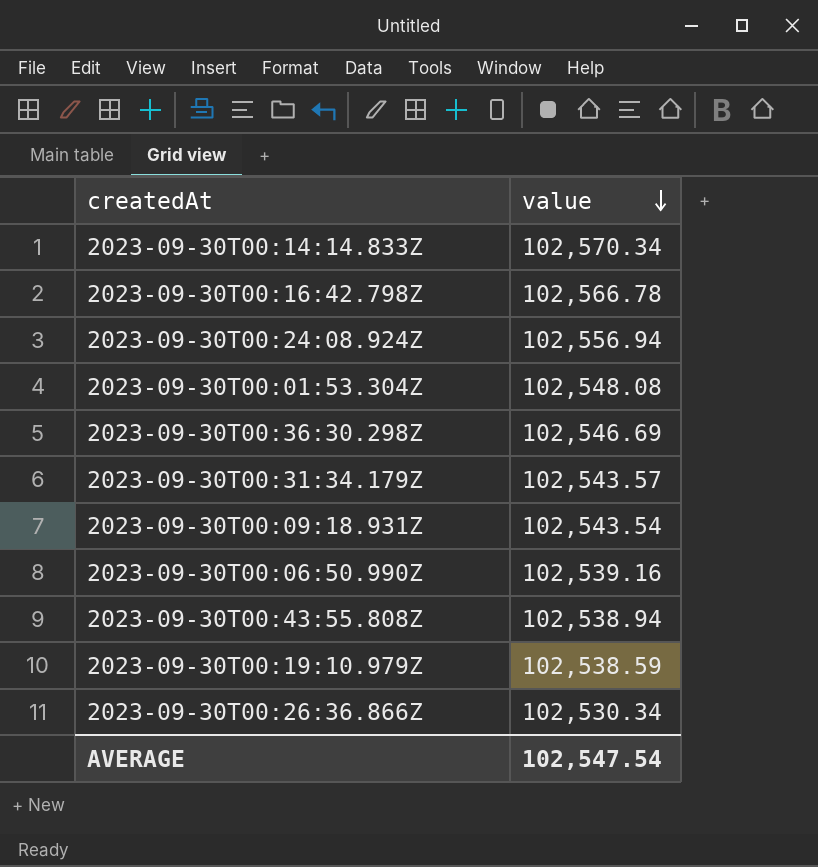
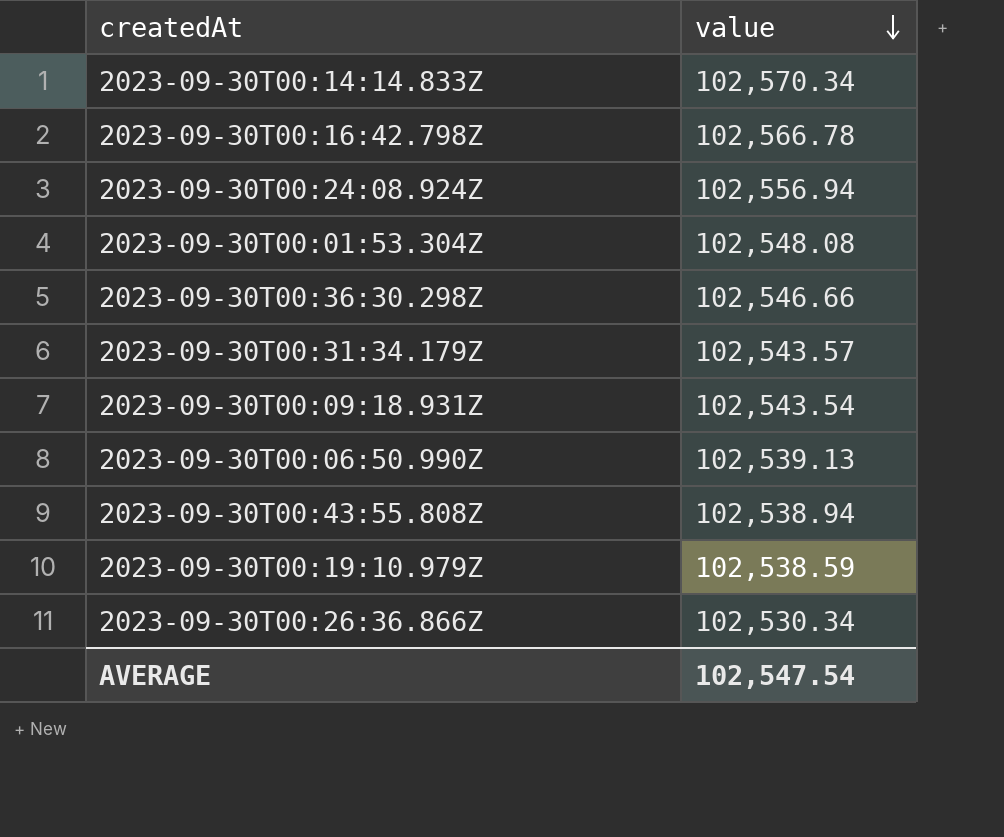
2023-09-30T00:36:30.298Z | value: 102,546.69 -> 102,546.66
2023-09-30T00:06:50.990Z | value: 102,539.16 -> 102,539.13

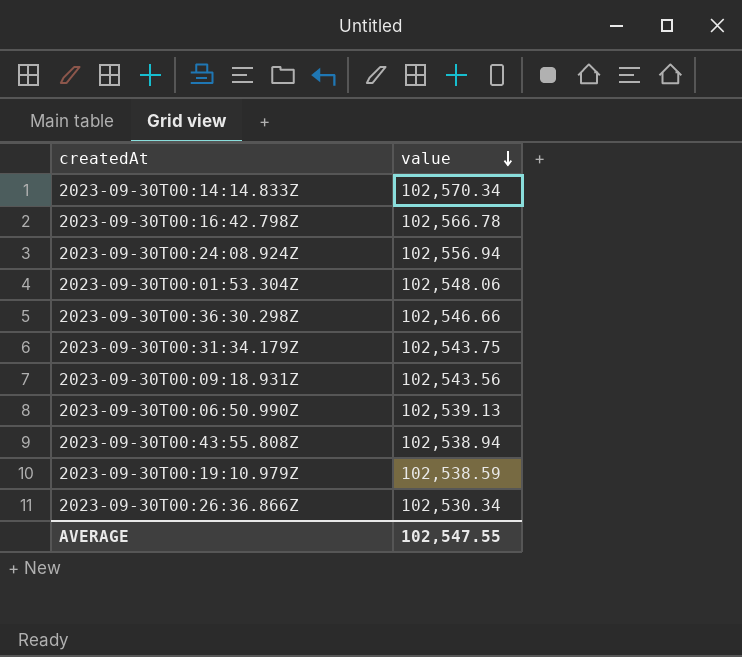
2023-09-30T00:01:53.304Z | value: 102,548.08 -> 102,548.06
2023-09-30T00:31:34.179Z | value: 102,543.57 -> 102,543.75
2023-09-30T00:09:18.931Z | value: 102,543.54 -> 102,543.56
AVERAGE | value: 102,547.54 -> 102,547.55

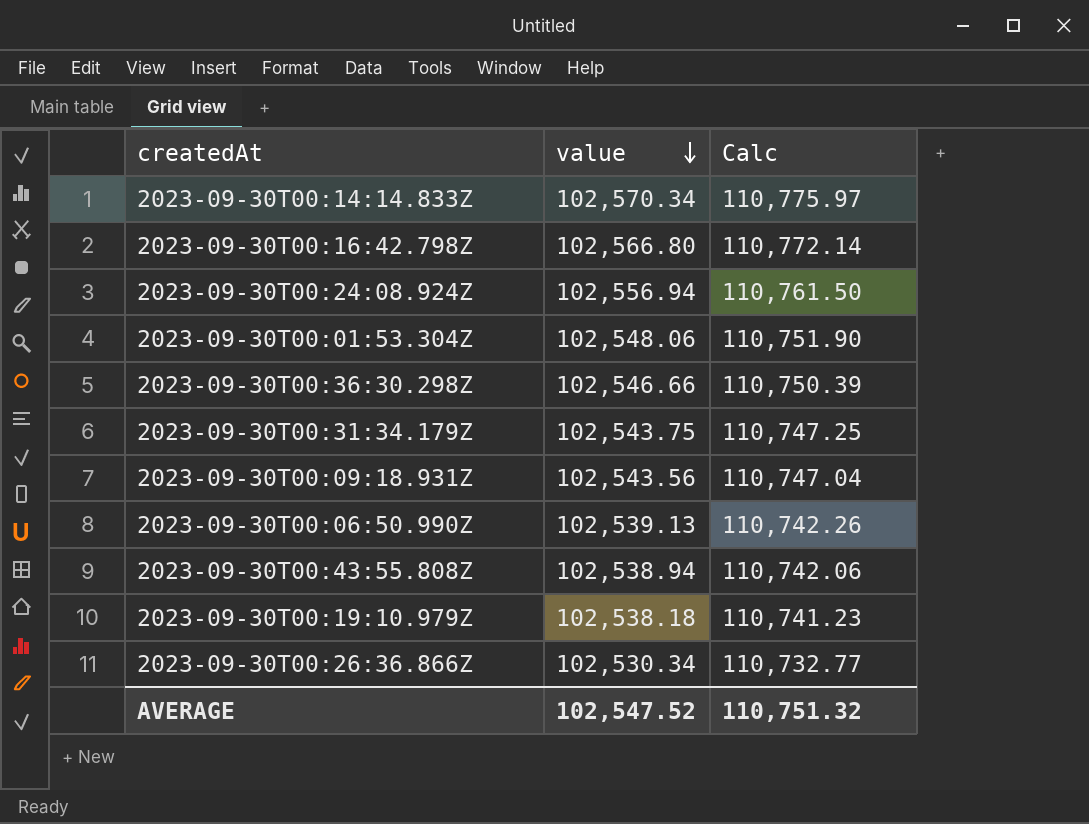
column Calc | formula: none -> [value] * 1.08
2023-09-30T00:16:42.798Z | value: 102,566.78 -> 102,566.80
2023-09-30T00:19:10.979Z | value: 102,538.59 -> 102,538.18
AVERAGE | value: 102,547.55 -> 102,547.52

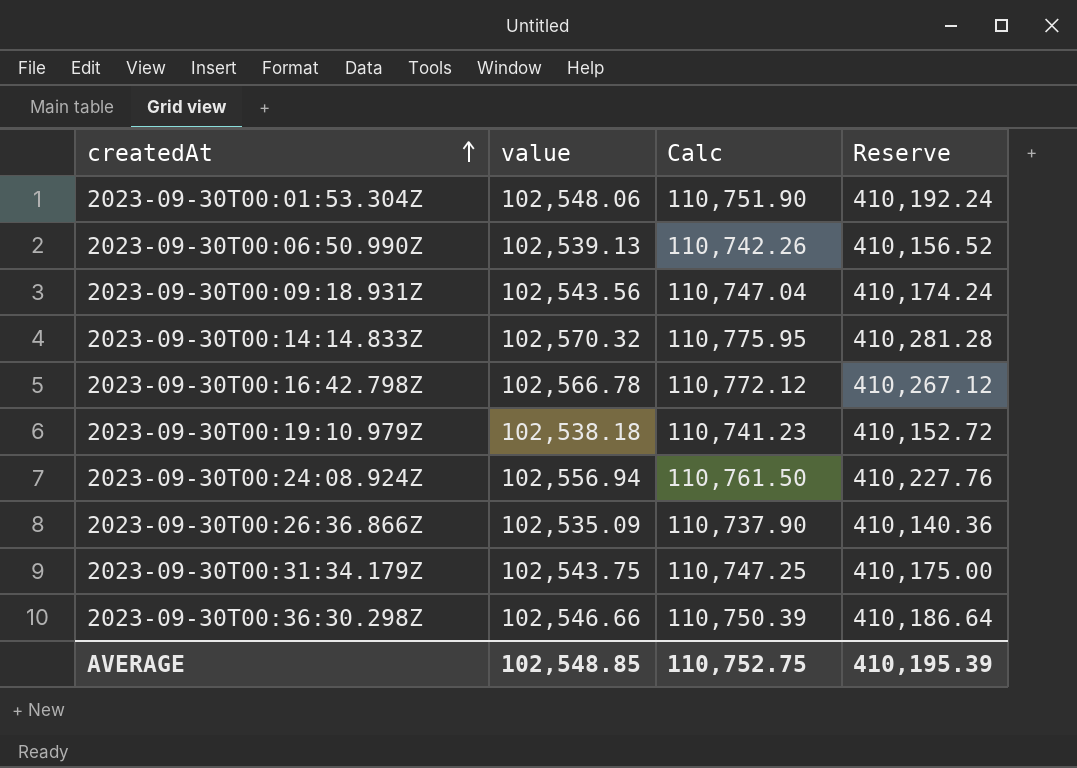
row order: value descending -> createdAt ascending
column Reserve | formula: none -> [value] * 4
row 2023-09-30T00:43:55.808Z: 102,538.94 | 110,742.06 -> none
2023-09-30T00:14:14.833Z | value: 102,570.34 -> 102,570.32
2023-09-30T00:14:14.833Z | Calc: 110,775.97 -> 110,775.95
2023-09-30T00:16:42.798Z | value: 102,566.80 -> 102,566.78
2023-09-30T00:16:42.798Z | Calc: 110,772.14 -> 110,772.12
2023-09-30T00:26:36.866Z | value: 102,530.34 -> 102,535.09
2023-09-30T00:26:36.866Z | Calc: 110,732.77 -> 110,737.90
AVERAGE | value: 102,547.52 -> 102,548.85
AVERAGE | Calc: 110,751.32 -> 110,752.75

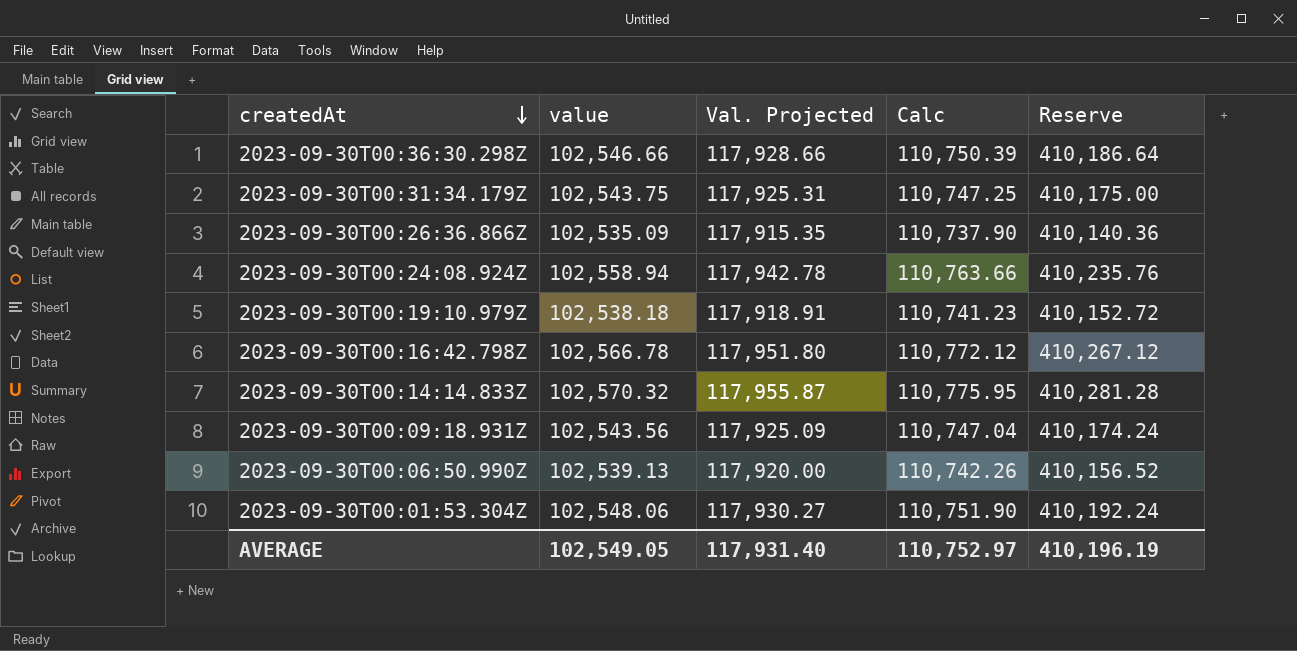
row order: createdAt ascending -> createdAt descending
column Val. Projected | formula: none -> [value] * 1.15
2023-09-30T00:24:08.924Z | value: 102,556.94 -> 102,558.94
2023-09-30T00:24:08.924Z | Calc: 110,761.50 -> 110,763.66
2023-09-30T00:24:08.924Z | Reserve: 410,227.76 -> 410,235.76
AVERAGE | value: 102,548.85 -> 102,549.05
AVERAGE | Calc: 110,752.75 -> 110,752.97
AVERAGE | Reserve: 410,195.39 -> 410,196.19

